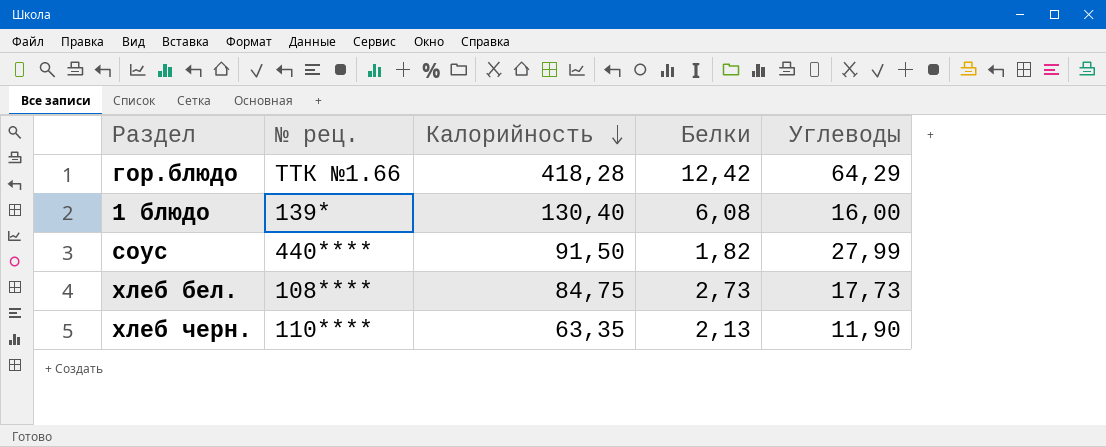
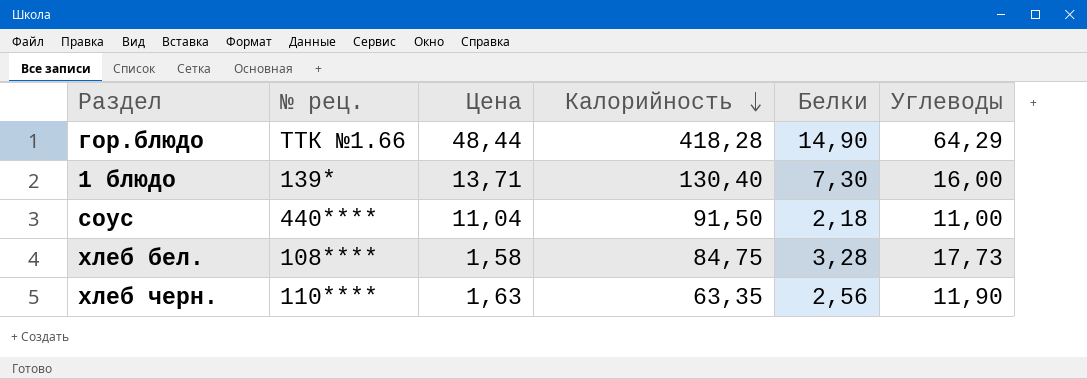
column Цена | position: none -> 3
гор.блюдо | Белки: 12,42 -> 14,90
1 блюдо | Белки: 6,08 -> 7,30
соус | Белки: 1,82 -> 2,18
соус | Углеводы: 27,99 -> 11,00
хлеб бел. | Белки: 2,73 -> 3,28
хлеб черн. | Белки: 2,13 -> 2,56

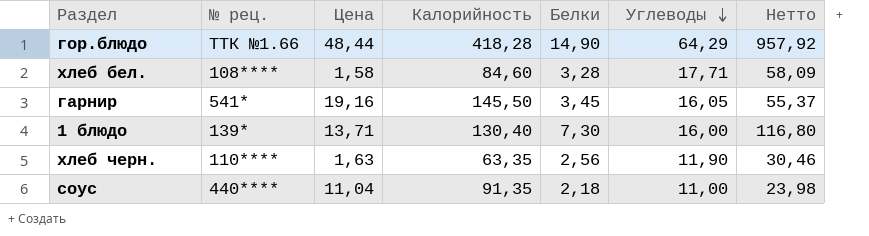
row order: Калорийность descending -> Углеводы descending
column Нетто | formula: none -> [Белки] * [Углеводы]
хлеб бел. | Калорийность: 84,75 -> 84,60
хлеб бел. | Углеводы: 17,73 -> 17,71
row гарнир: none -> 541* | 19,16 | 145,50 | 3,45 | 16,05 | 55,37
соус | Калорийность: 91,50 -> 91,35

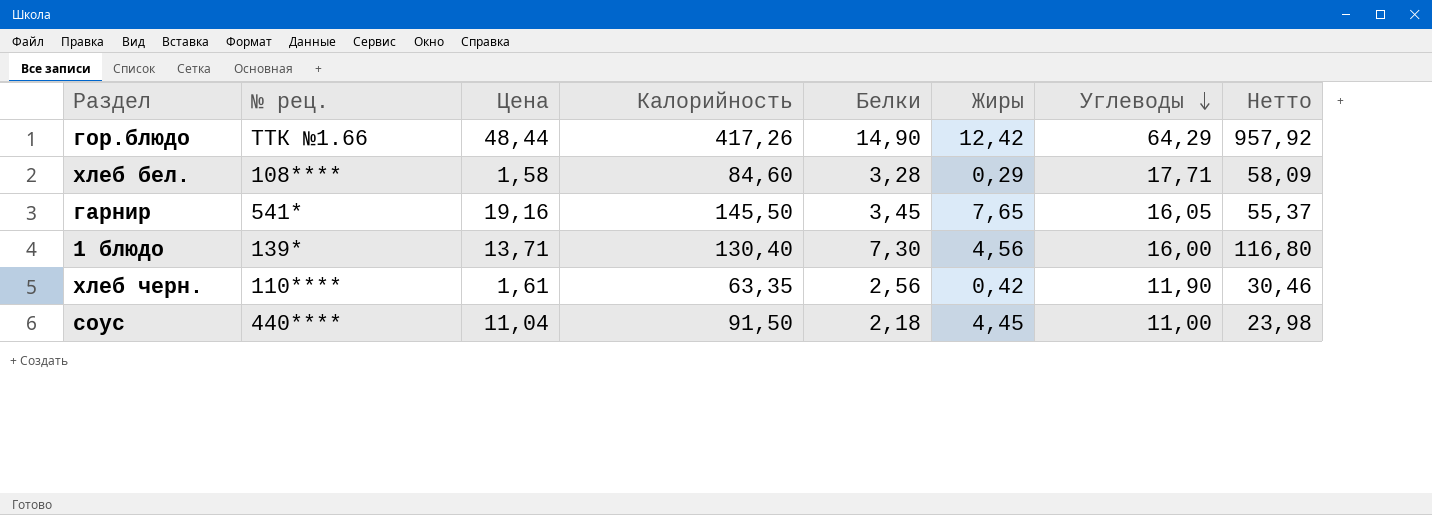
column Жиры | position: none -> 6
гор.блюдо | Калорийность: 418,28 -> 417,26
хлеб черн. | Цена: 1,63 -> 1,61
соус | Калорийность: 91,35 -> 91,50

